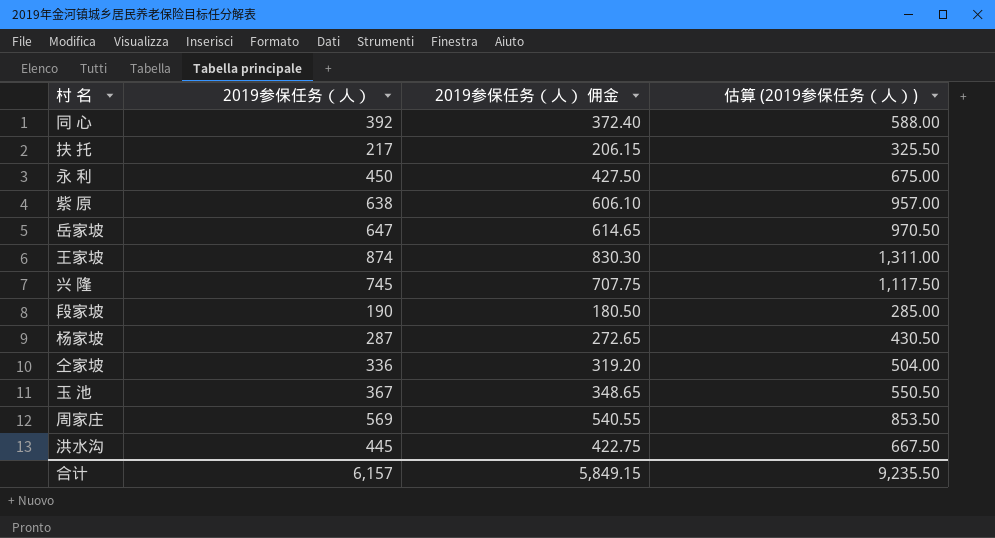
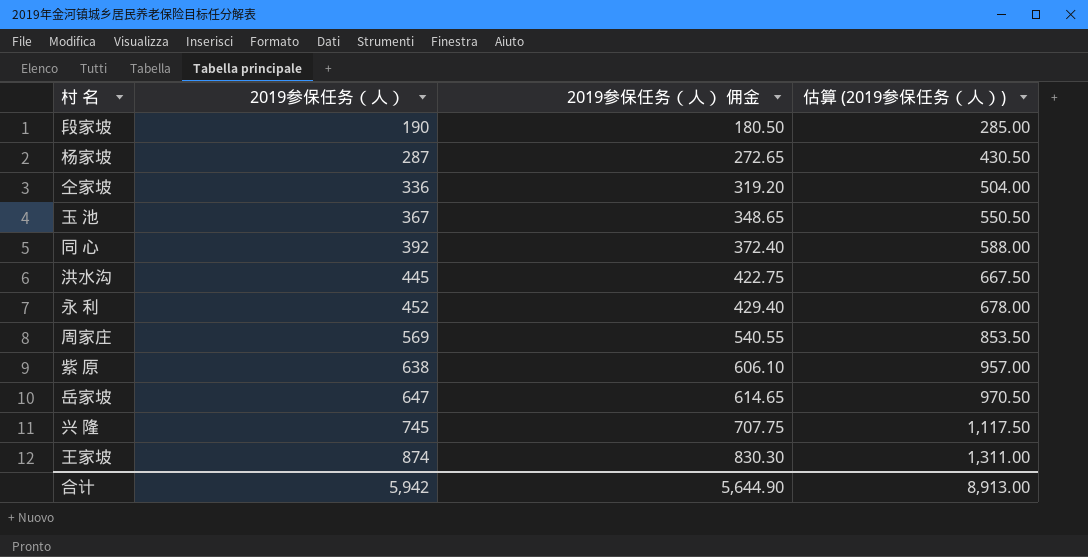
row order: none -> 2019参保任务（人） ascending
row 扶 托: 217 | 206.15 | 325.50 -> none
永 利 | 2019参保任务（人）: 450 -> 452
永 利 | 2019参保任务（人） 佣金: 427.50 -> 429.40
永 利 | 估算 (2019参保任务（人）): 675.00 -> 678.00
合计 | 2019参保任务（人）: 6,157 -> 5,942
合计 | 2019参保任务（人） 佣金: 5,849.15 -> 5,644.90
合计 | 估算 (2019参保任务（人）): 9,235.50 -> 8,913.00

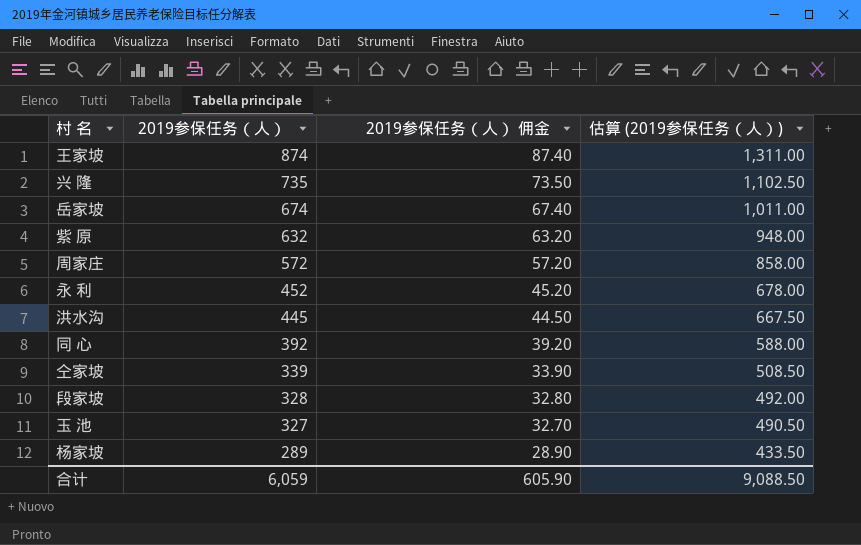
row order: 2019参保任务（人） ascending -> 2019参保任务（人） descending
column 2019参保任务（人） 佣金 | formula: [2019参保任务（人）] * 0.95 -> [2019参保任务（人）] * 0.1
兴 隆 | 2019参保任务（人）: 745 -> 735
兴 隆 | 估算 (2019参保任务（人）): 1,117.50 -> 1,102.50
岳家坡 | 2019参保任务（人）: 647 -> 674
岳家坡 | 估算 (2019参保任务（人）): 970.50 -> 1,011.00
紫 原 | 2019参保任务（人）: 638 -> 632
紫 原 | 估算 (2019参保任务（人）): 957.00 -> 948.00
周家庄 | 2019参保任务（人）: 569 -> 572
周家庄 | 估算 (2019参保任务（人）): 853.50 -> 858.00
仝家坡 | 2019参保任务（人）: 336 -> 339
仝家坡 | 估算 (2019参保任务（人）): 504.00 -> 508.50
段家坡 | 2019参保任务（人）: 190 -> 328
段家坡 | 估算 (2019参保任务（人）): 285.00 -> 492.00
玉 池 | 2019参保任务（人）: 367 -> 327
玉 池 | 估算 (2019参保任务（人）): 550.50 -> 490.50
杨家坡 | 2019参保任务（人）: 287 -> 289
杨家坡 | 估算 (2019参保任务（人）): 430.50 -> 433.50
合计 | 2019参保任务（人）: 5,942 -> 6,059
合计 | 2019参保任务（人） 佣金: 5,644.90 -> 605.90
合计 | 估算 (2019参保任务（人）): 8,913.00 -> 9,088.50

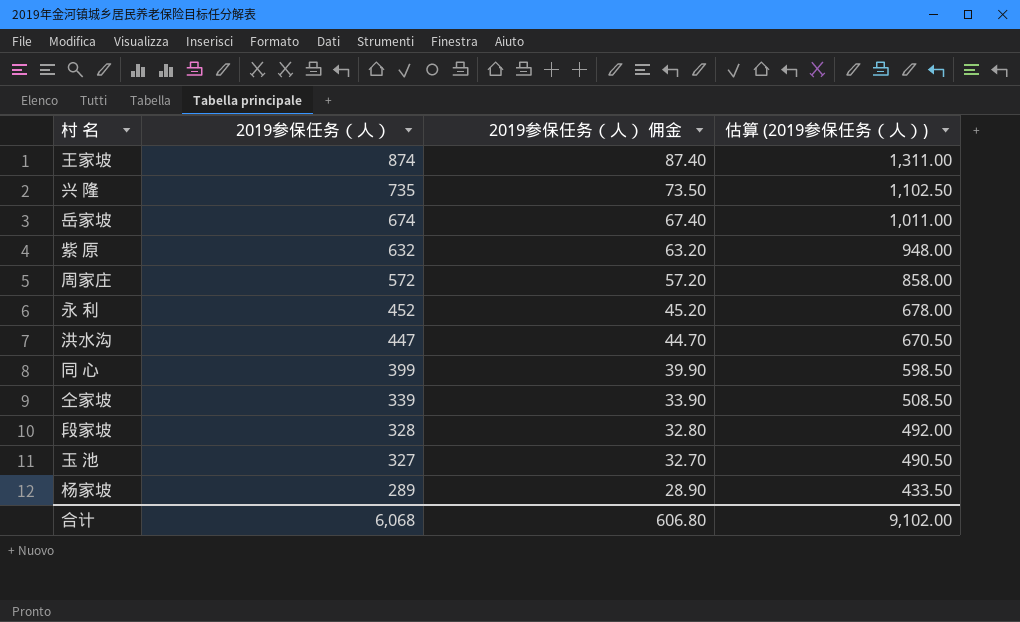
洪水沟 | 2019参保任务（人）: 445 -> 447
洪水沟 | 2019参保任务（人） 佣金: 44.50 -> 44.70
洪水沟 | 估算 (2019参保任务（人）): 667.50 -> 670.50
同 心 | 2019参保任务（人）: 392 -> 399
同 心 | 2019参保任务（人） 佣金: 39.20 -> 39.90
同 心 | 估算 (2019参保任务（人）): 588.00 -> 598.50
合计 | 2019参保任务（人）: 6,059 -> 6,068
合计 | 2019参保任务（人） 佣金: 605.90 -> 606.80
合计 | 估算 (2019参保任务（人）): 9,088.50 -> 9,102.00

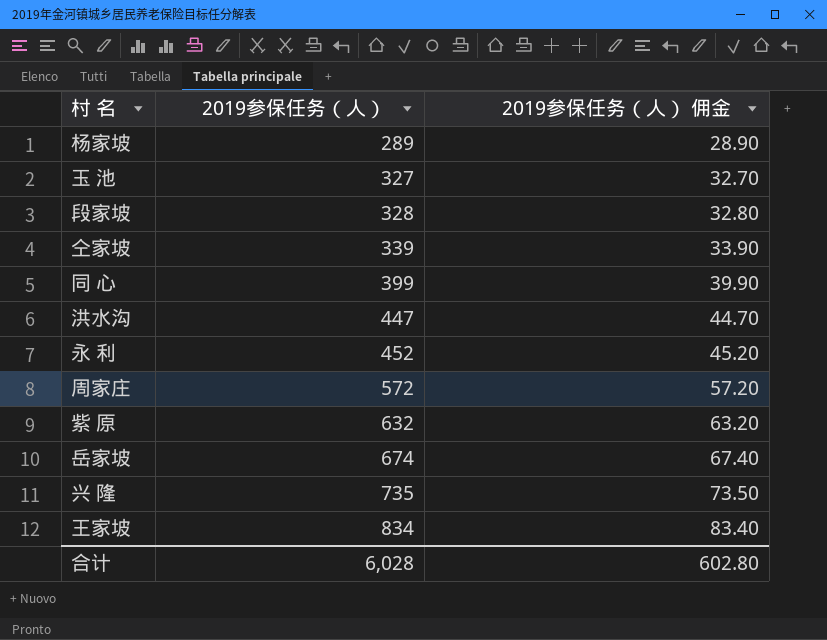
row order: 2019参保任务（人） descending -> 2019参保任务（人） ascending
column 估算 (2019参保任务（人）) | formula: [2019参保任务（人）] * 1.5 -> none
王家坡 | 2019参保任务（人）: 874 -> 834
王家坡 | 2019参保任务（人） 佣金: 87.40 -> 83.40
合计 | 2019参保任务（人）: 6,068 -> 6,028
合计 | 2019参保任务（人） 佣金: 606.80 -> 602.80

